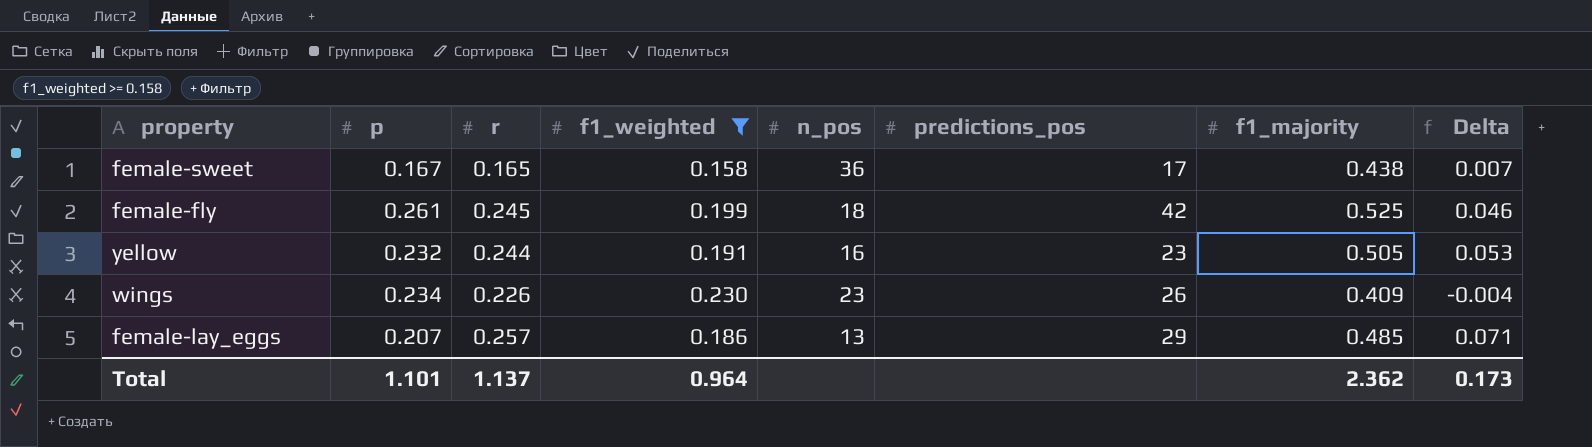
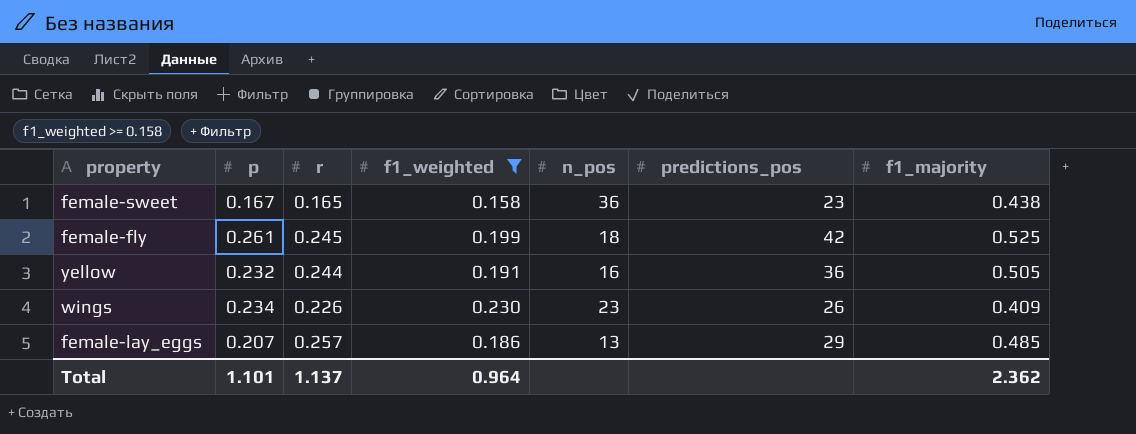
column Delta | formula: [r] - [f1_weighted] -> none
female-sweet | predictions_pos: 17 -> 23
yellow | predictions_pos: 23 -> 36

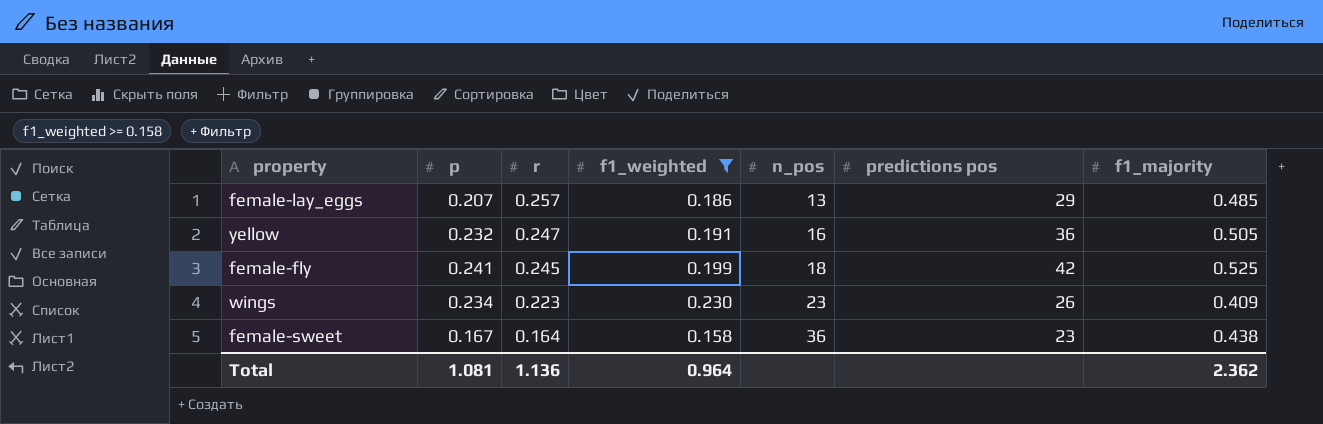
row order: none -> r descending
column name: predictions_pos -> predictions pos
yellow | r: 0.244 -> 0.247
female-fly | p: 0.261 -> 0.241
wings | r: 0.226 -> 0.223
female-sweet | r: 0.165 -> 0.164
Total | p: 1.101 -> 1.081
Total | r: 1.137 -> 1.136

